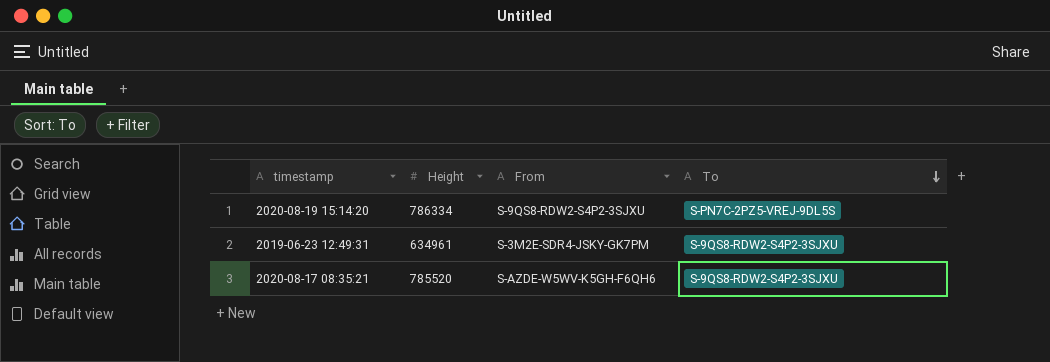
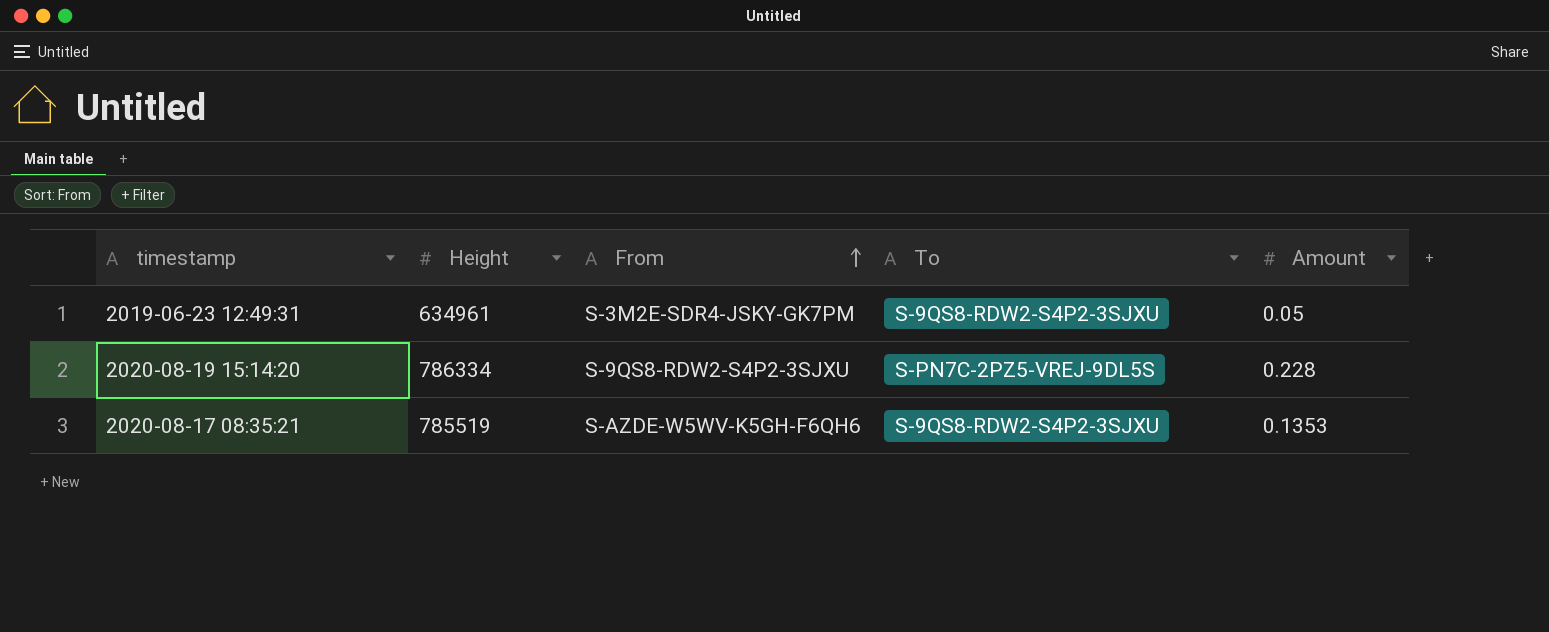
row order: To descending -> From ascending
column Amount | position: none -> 5
2020-08-17 08:35:21 | Height: 785520 -> 785519

